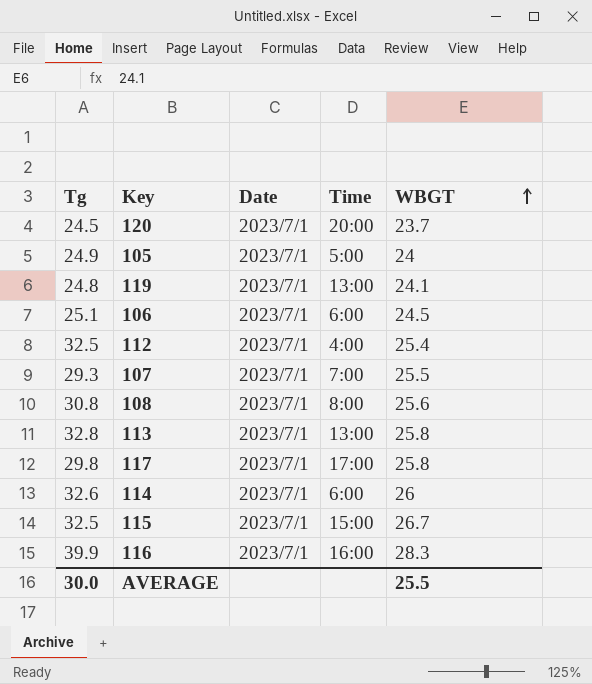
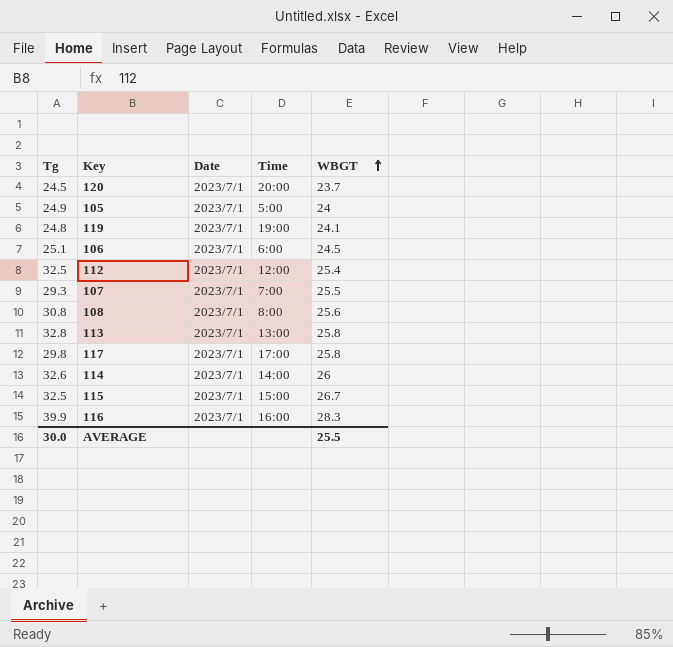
119 | Time: 13:00 -> 19:00
112 | Time: 4:00 -> 12:00
114 | Time: 6:00 -> 14:00

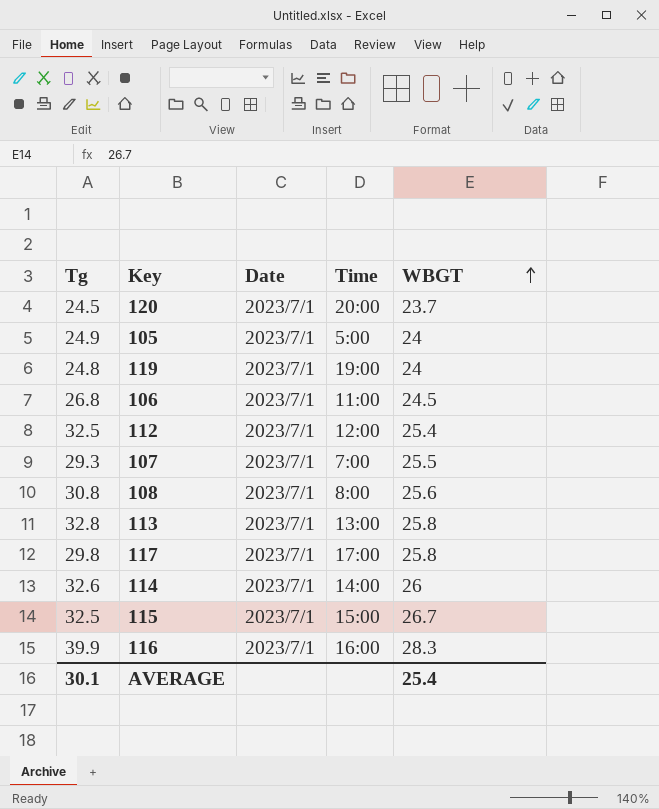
119 | WBGT: 24.1 -> 24
106 | Tg: 25.1 -> 26.8
106 | Time: 6:00 -> 11:00
AVERAGE | Tg: 30.0 -> 30.1
AVERAGE | WBGT: 25.5 -> 25.4

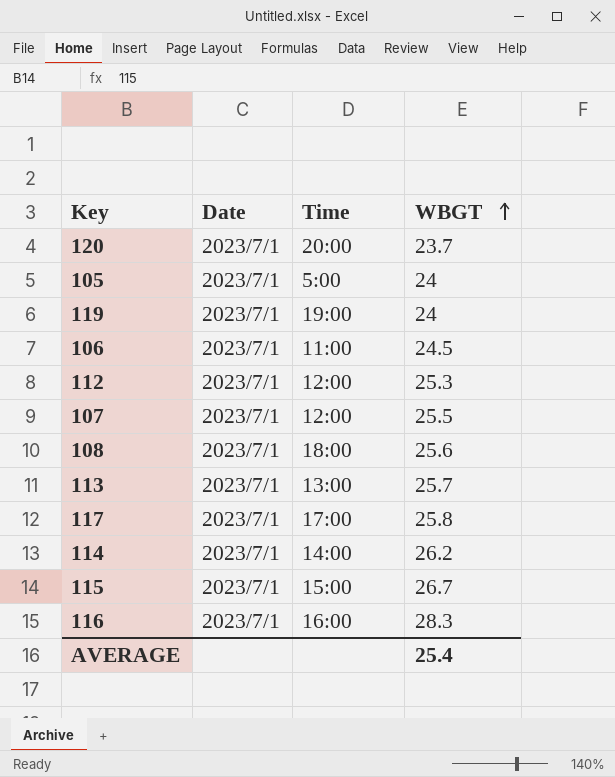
column Tg | position: 1 -> none
112 | WBGT: 25.4 -> 25.3
107 | Time: 7:00 -> 12:00
108 | Time: 8:00 -> 18:00
113 | WBGT: 25.8 -> 25.7
114 | WBGT: 26 -> 26.2

